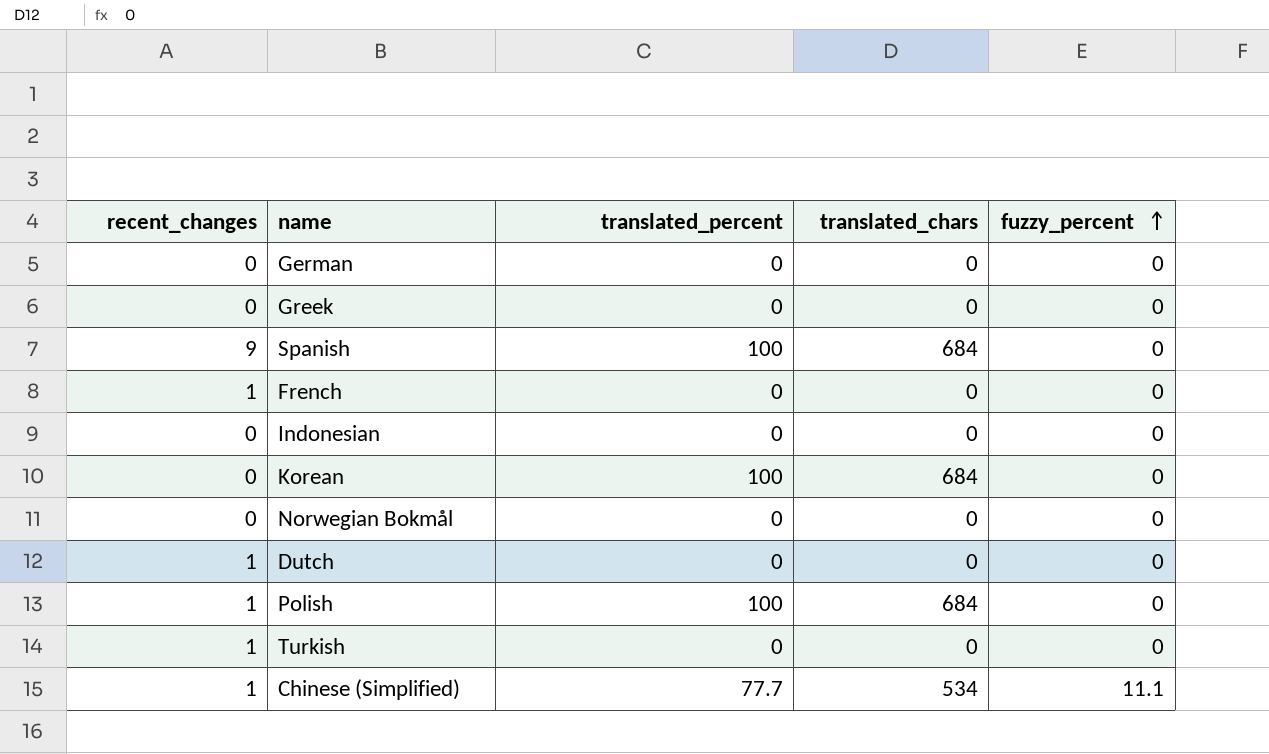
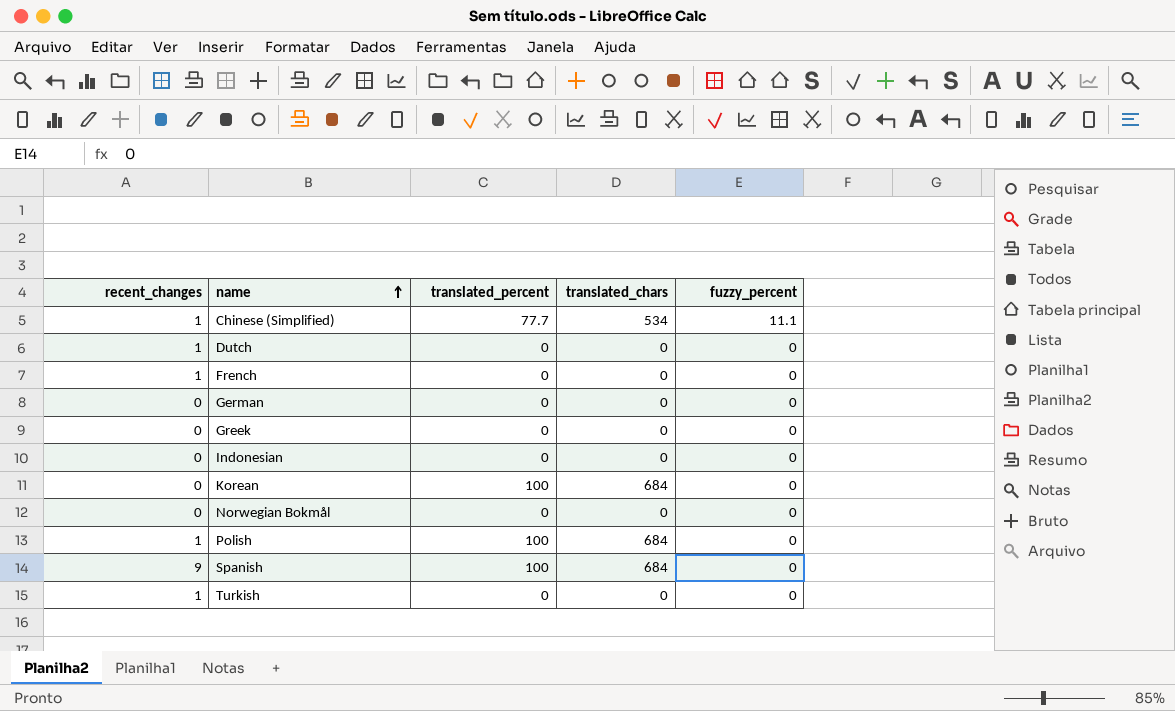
row order: fuzzy_percent ascending -> name ascending

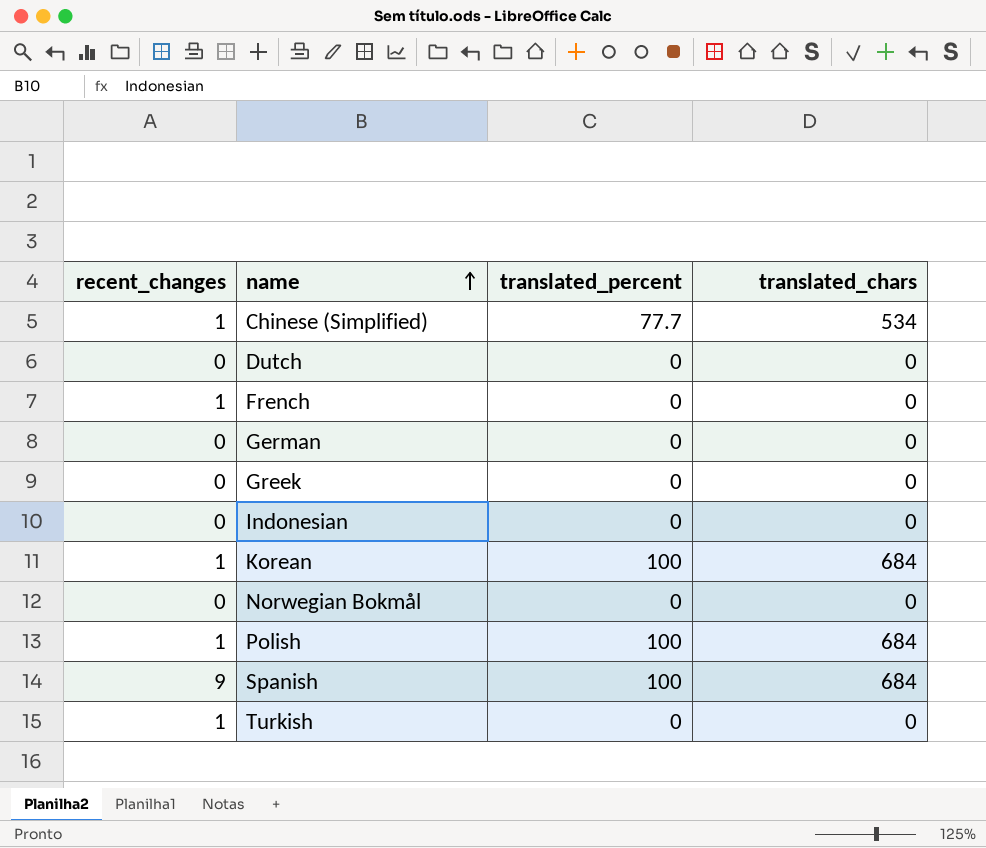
column fuzzy_percent | position: 5 -> none
Dutch | recent_changes: 1 -> 0
Korean | recent_changes: 0 -> 1

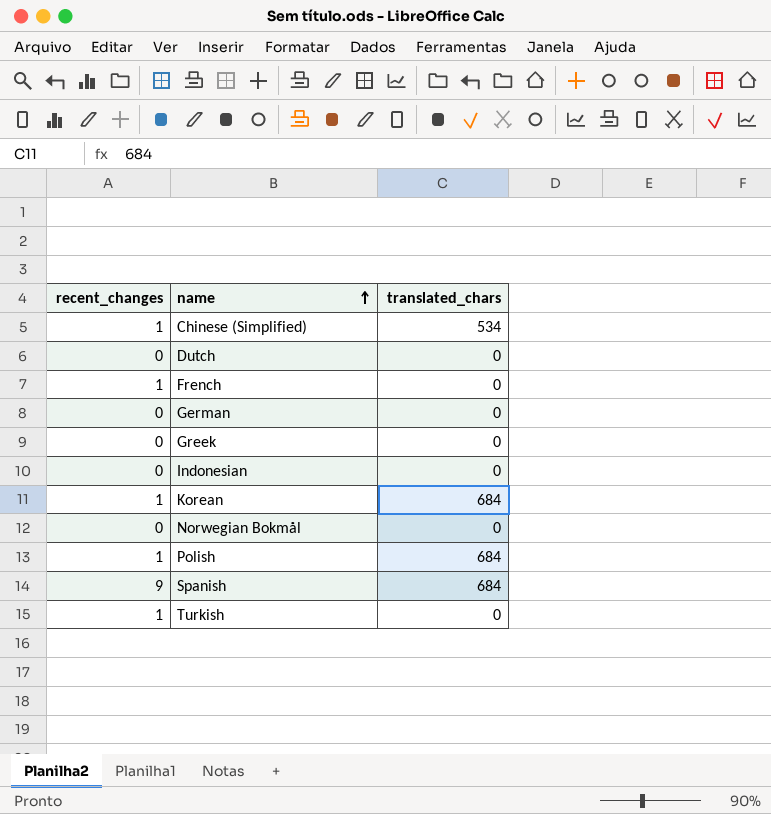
column translated_percent | position: 3 -> none

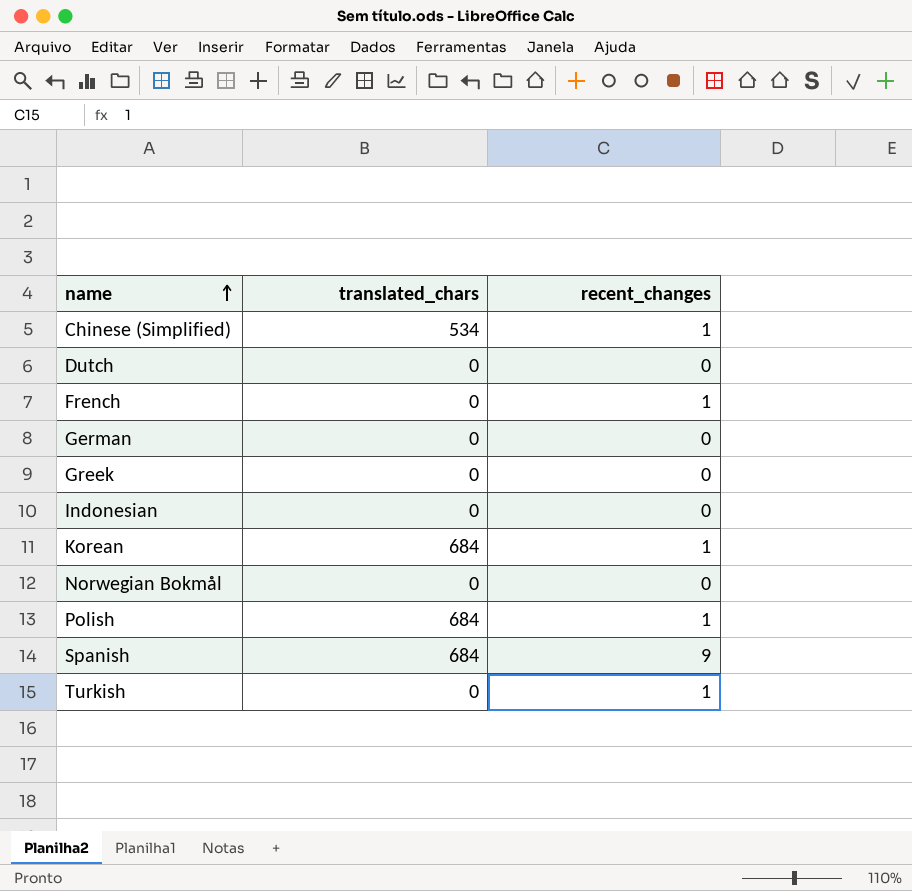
column recent_changes | position: 1 -> 3

